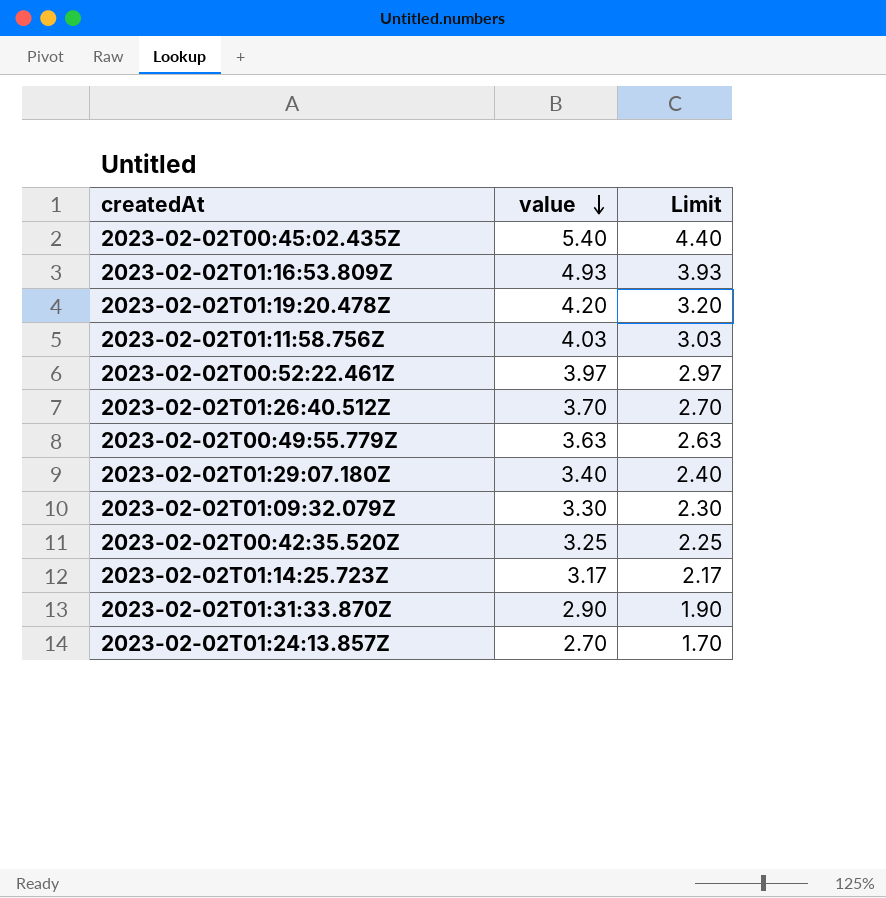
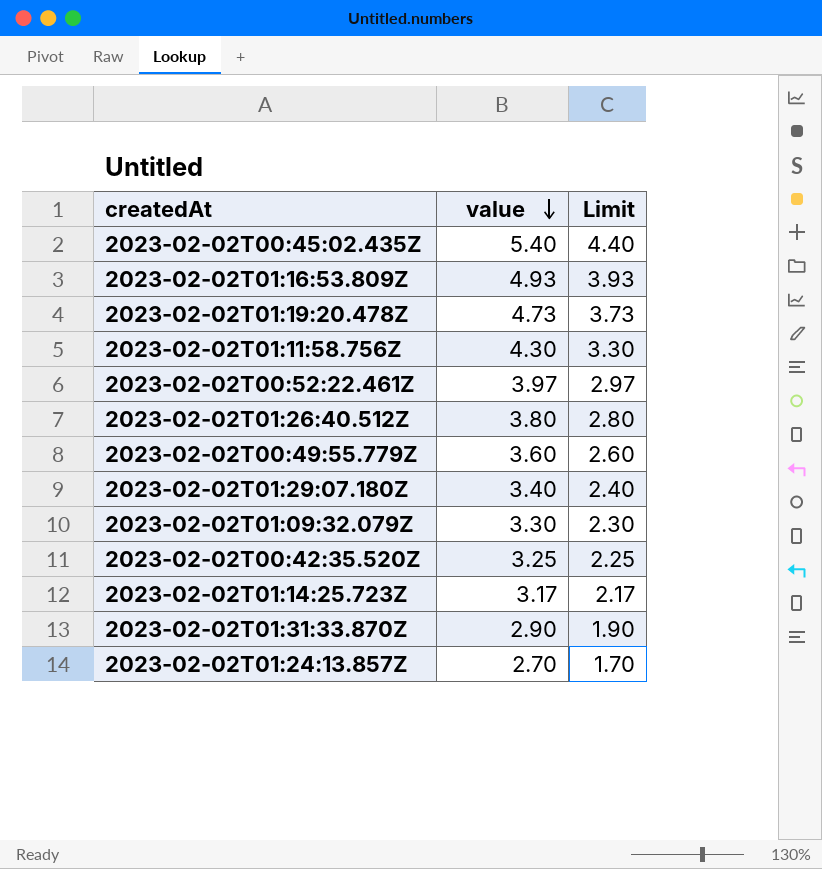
2023-02-02T01:19:20.478Z | value: 4.20 -> 4.73
2023-02-02T01:19:20.478Z | Limit: 3.20 -> 3.73
2023-02-02T01:11:58.756Z | value: 4.03 -> 4.30
2023-02-02T01:11:58.756Z | Limit: 3.03 -> 3.30
2023-02-02T01:26:40.512Z | value: 3.70 -> 3.80
2023-02-02T01:26:40.512Z | Limit: 2.70 -> 2.80
2023-02-02T00:49:55.779Z | value: 3.63 -> 3.60
2023-02-02T00:49:55.779Z | Limit: 2.63 -> 2.60

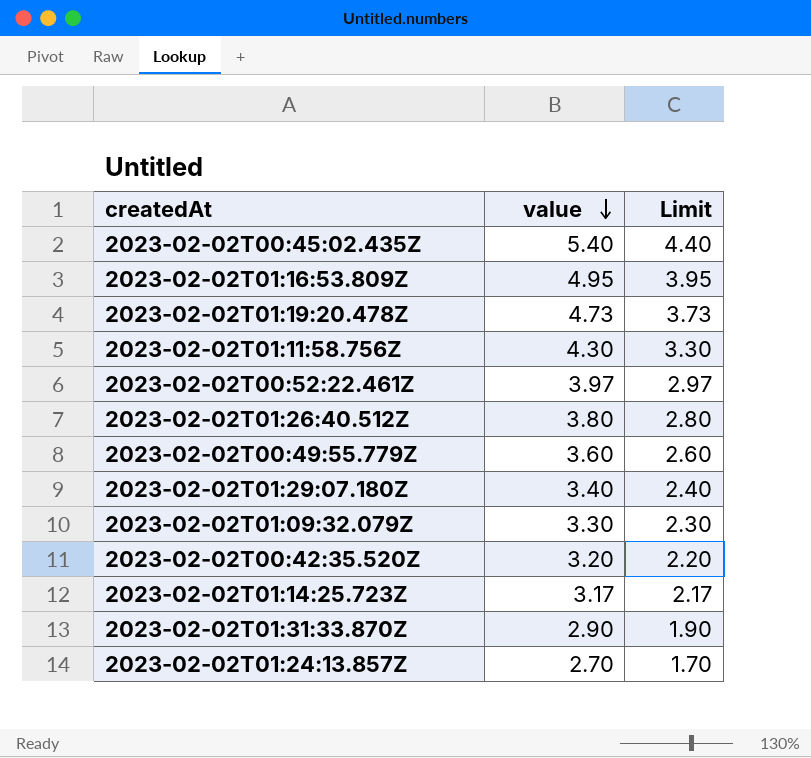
2023-02-02T01:16:53.809Z | value: 4.93 -> 4.95
2023-02-02T01:16:53.809Z | Limit: 3.93 -> 3.95
2023-02-02T00:42:35.520Z | value: 3.25 -> 3.20
2023-02-02T00:42:35.520Z | Limit: 2.25 -> 2.20

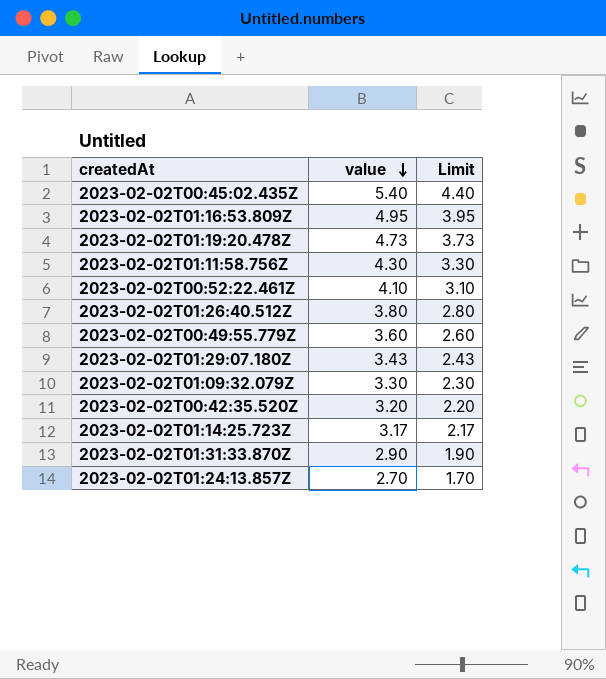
2023-02-02T00:52:22.461Z | value: 3.97 -> 4.10
2023-02-02T00:52:22.461Z | Limit: 2.97 -> 3.10
2023-02-02T01:29:07.180Z | value: 3.40 -> 3.43
2023-02-02T01:29:07.180Z | Limit: 2.40 -> 2.43

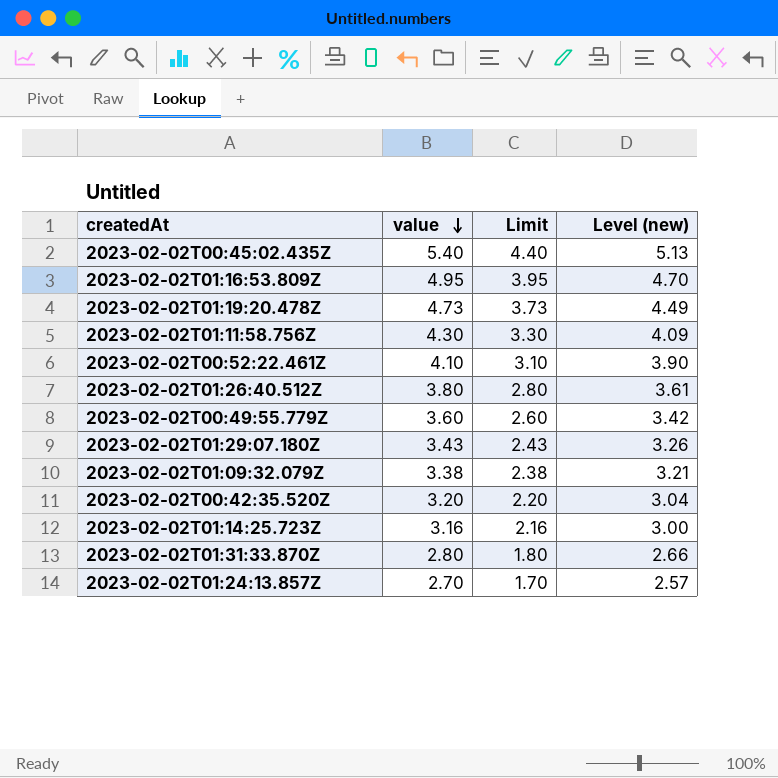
column Level (new) | formula: none -> [value] * 0.95
2023-02-02T01:09:32.079Z | value: 3.30 -> 3.38
2023-02-02T01:09:32.079Z | Limit: 2.30 -> 2.38
2023-02-02T01:14:25.723Z | value: 3.17 -> 3.16
2023-02-02T01:14:25.723Z | Limit: 2.17 -> 2.16
2023-02-02T01:31:33.870Z | value: 2.90 -> 2.80
2023-02-02T01:31:33.870Z | Limit: 1.90 -> 1.80

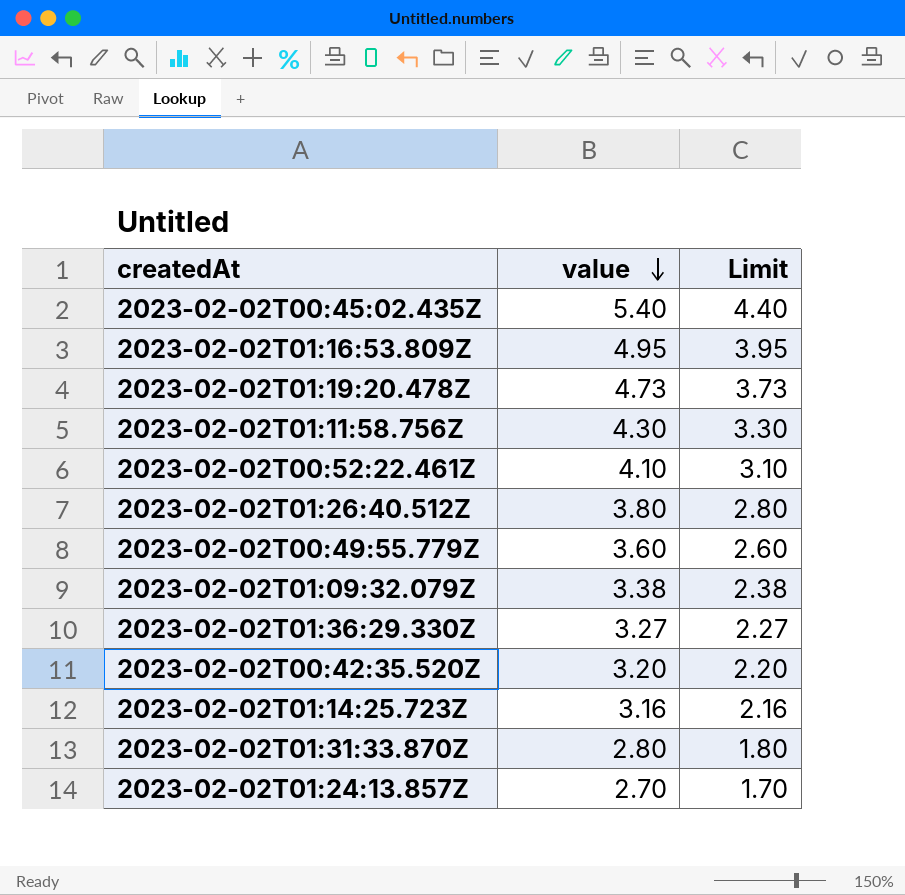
column Level (new) | formula: [value] * 0.95 -> none
row 2023-02-02T01:29:07.180Z: 3.43 | 2.43 | 3.26 -> none
row 2023-02-02T01:36:29.330Z: none -> 3.27 | 2.27

